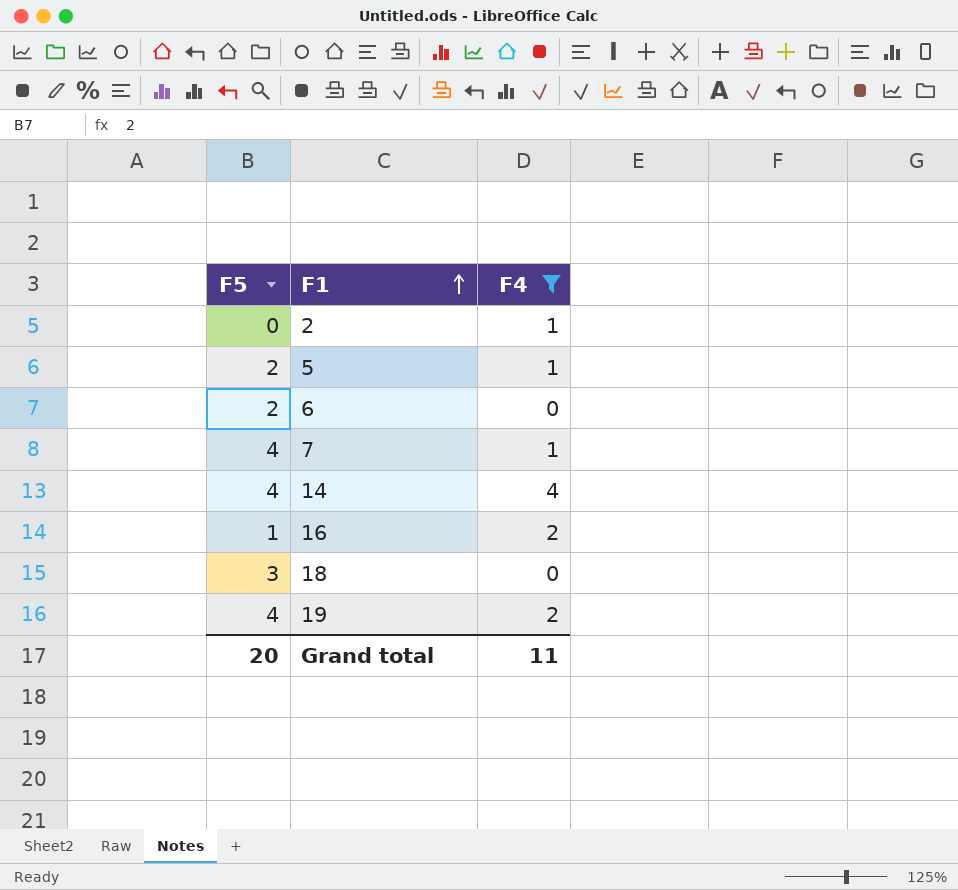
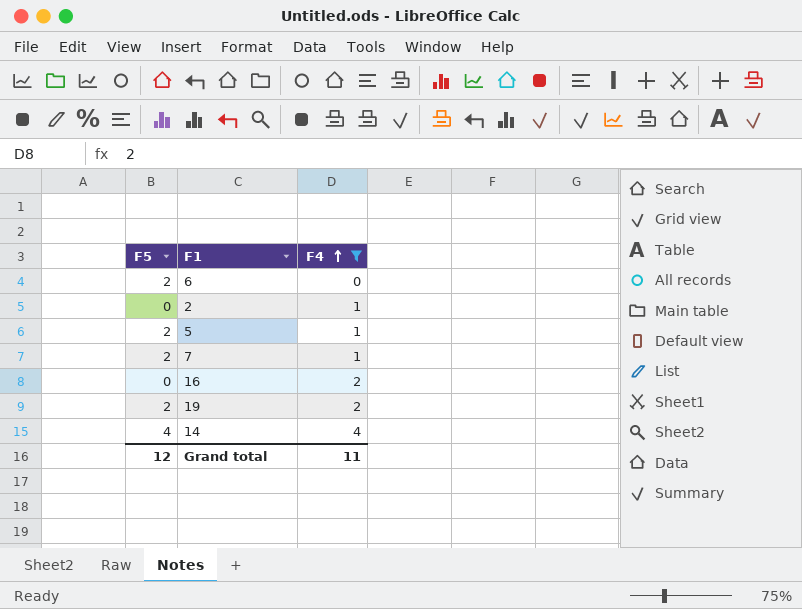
row order: F1 ascending -> F4 ascending
row 18: 3 | 0 -> none
7 | F5: 4 -> 2
16 | F5: 1 -> 0
19 | F5: 4 -> 2
Grand total | F5: 20 -> 12

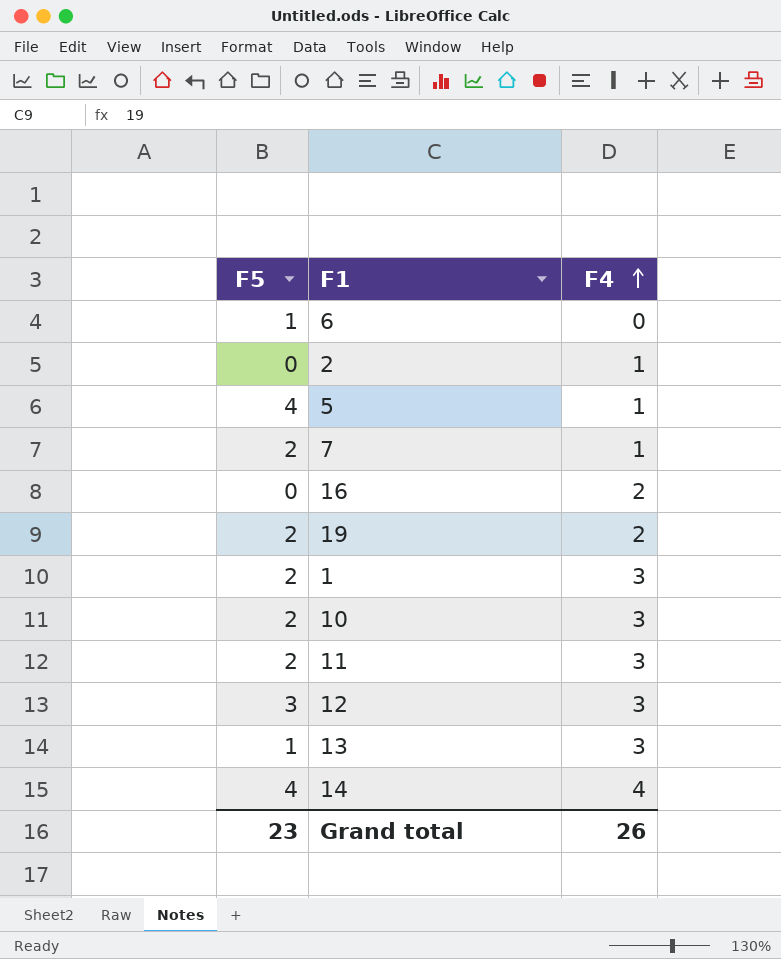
filter: F4 != 3 -> none
6 | F5: 2 -> 1
5 | F5: 2 -> 4
Grand total | F5: 12 -> 23
Grand total | F4: 11 -> 26

